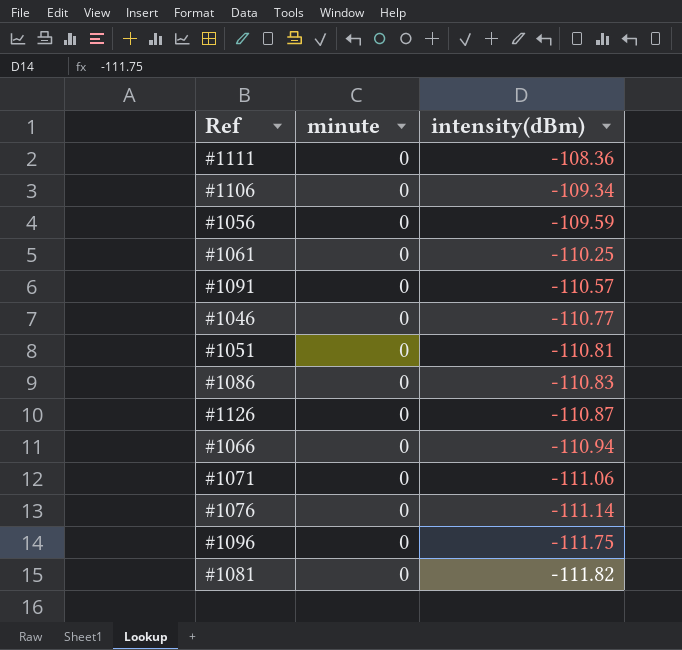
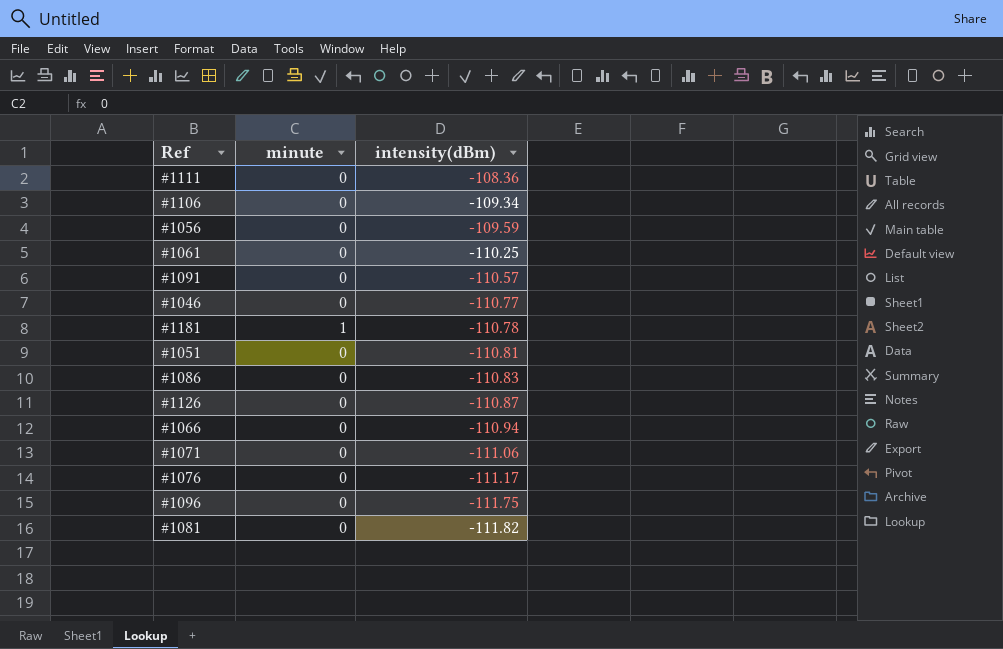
row #1181: none -> 1 | -110.78
#1076 | intensity(dBm): -111.14 -> -111.17

